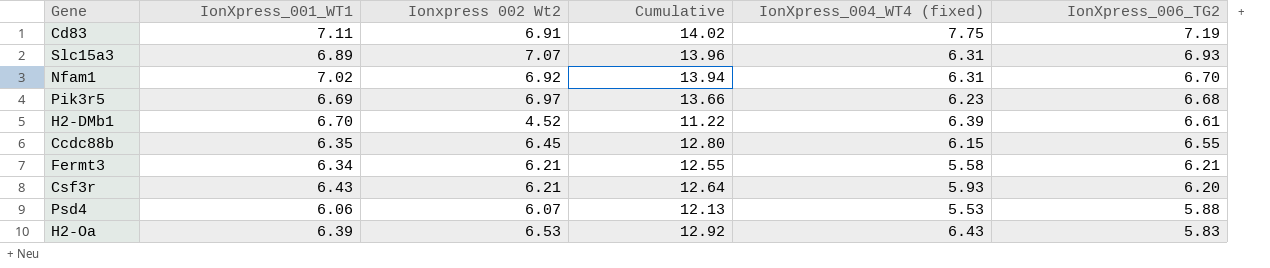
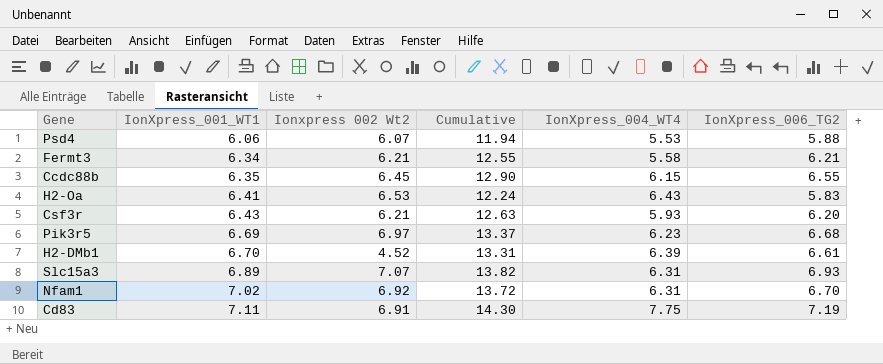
row order: IonXpress_006_TG2 descending -> IonXpress_001_WT1 ascending
column Cumulative | formula: [IonXpress_001_WT1] + [Ionxpress 002 Wt2] -> [IonXpress_001_WT1] + [IonXpress_006_TG2]
column name: IonXpress_004_WT4 (fixed) -> IonXpress_004_WT4
H2-Oa | IonXpress_001_WT1: 6.39 -> 6.41

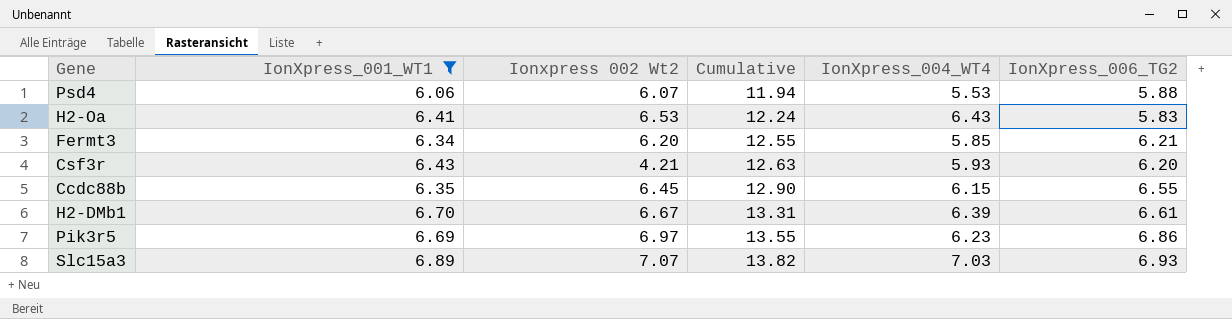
filter: none -> IonXpress_001_WT1 <= 6.89
row order: IonXpress_001_WT1 ascending -> Cumulative ascending
Fermt3 | Ionxpress 002 Wt2: 6.21 -> 6.20
Fermt3 | IonXpress_004_WT4: 5.58 -> 5.85
Csf3r | Ionxpress 002 Wt2: 6.21 -> 4.21
H2-DMb1 | Ionxpress 002 Wt2: 4.52 -> 6.67
Pik3r5 | Cumulative: 13.37 -> 13.55
Pik3r5 | IonXpress_006_TG2: 6.68 -> 6.86
Slc15a3 | IonXpress_004_WT4: 6.31 -> 7.03

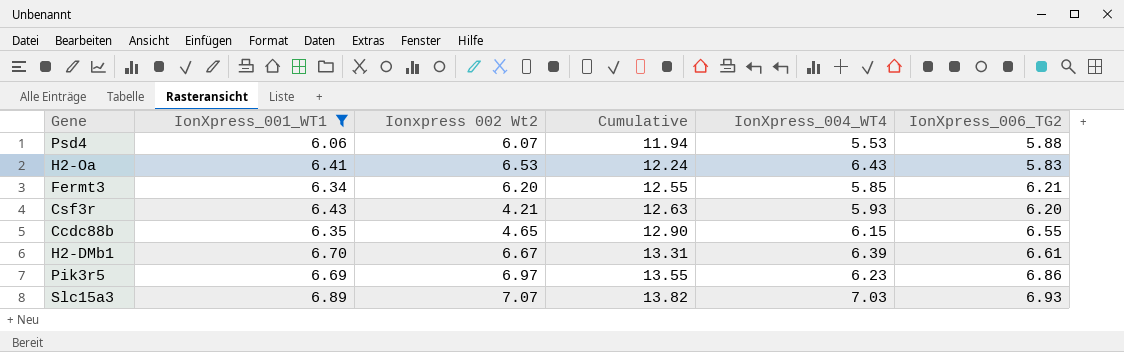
Ccdc88b | Ionxpress 002 Wt2: 6.45 -> 4.65

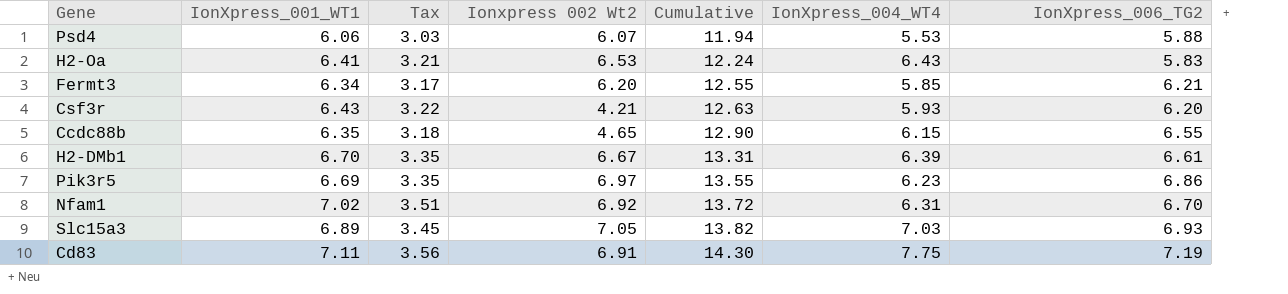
filter: IonXpress_001_WT1 <= 6.89 -> none
column Tax | formula: none -> [IonXpress_001_WT1] * 0.5
Slc15a3 | Ionxpress 002 Wt2: 7.07 -> 7.05

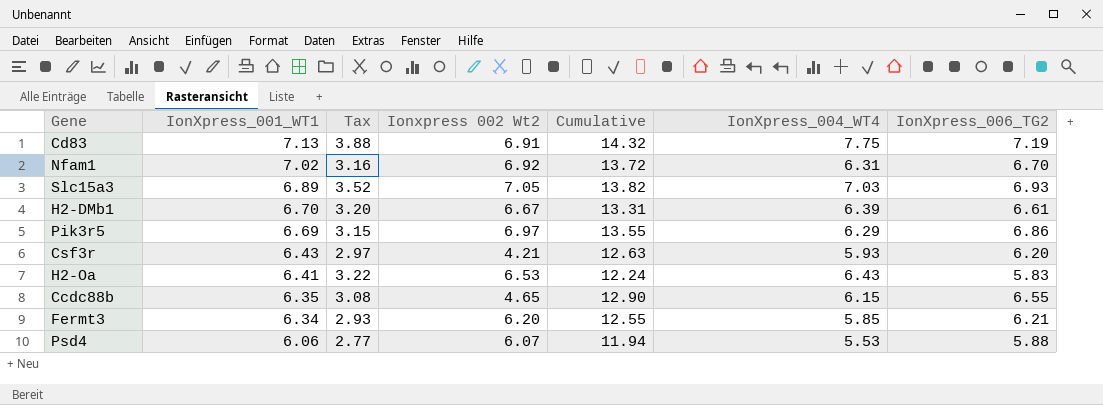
row order: Cumulative ascending -> IonXpress_001_WT1 descending
column Tax | formula: [IonXpress_001_WT1] * 0.5 -> [IonXpress_004_WT4] * 0.5
Cd83 | IonXpress_001_WT1: 7.11 -> 7.13
Cd83 | Cumulative: 14.30 -> 14.32
Pik3r5 | IonXpress_004_WT4: 6.23 -> 6.29

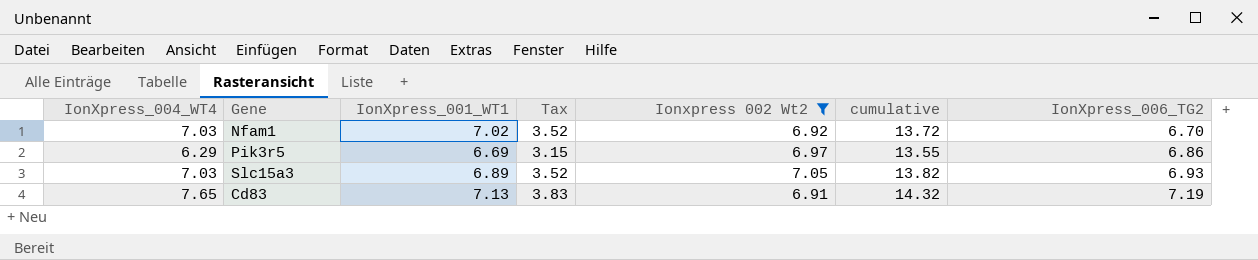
filter: none -> Ionxpress 002 Wt2 >= 6.91
row order: IonXpress_001_WT1 descending -> IonXpress_006_TG2 ascending
column IonXpress_004_WT4 | position: 6 -> 1
column name: Cumulative -> cumulative
Nfam1 | IonXpress_004_WT4: 6.31 -> 7.03
Nfam1 | Tax: 3.16 -> 3.52
Cd83 | IonXpress_004_WT4: 7.75 -> 7.65
Cd83 | Tax: 3.88 -> 3.83

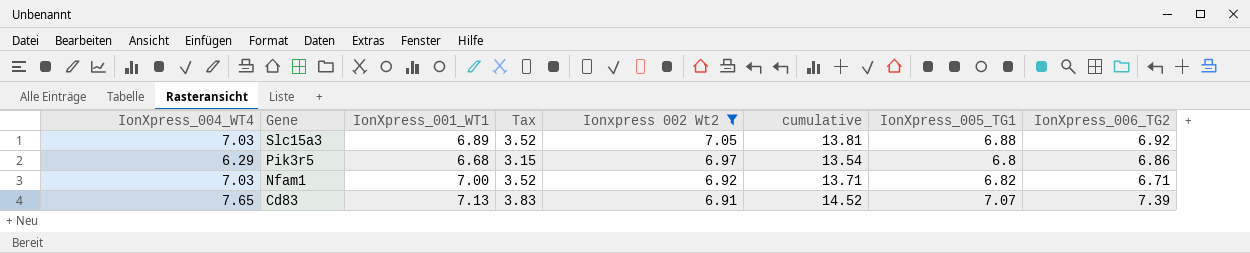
row order: IonXpress_006_TG2 ascending -> Gene descending
column IonXpress_005_TG1 | position: none -> 7
Slc15a3 | cumulative: 13.82 -> 13.81
Slc15a3 | IonXpress_006_TG2: 6.93 -> 6.92
Pik3r5 | IonXpress_001_WT1: 6.69 -> 6.68
Pik3r5 | cumulative: 13.55 -> 13.54
Nfam1 | IonXpress_001_WT1: 7.02 -> 7.00
Nfam1 | cumulative: 13.72 -> 13.71
Nfam1 | IonXpress_006_TG2: 6.70 -> 6.71
Cd83 | cumulative: 14.32 -> 14.52
Cd83 | IonXpress_006_TG2: 7.19 -> 7.39

